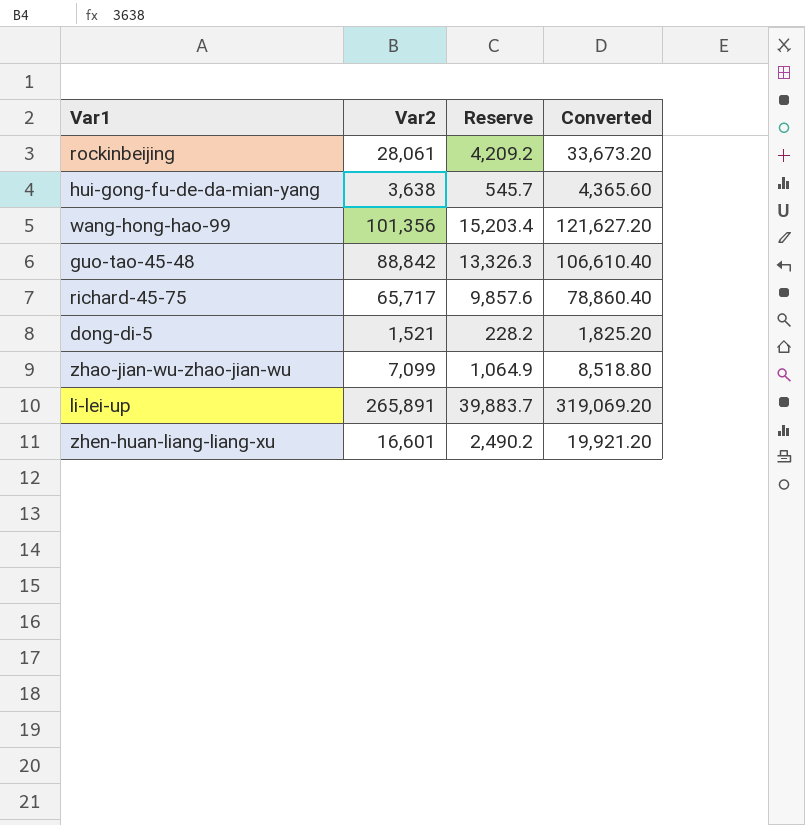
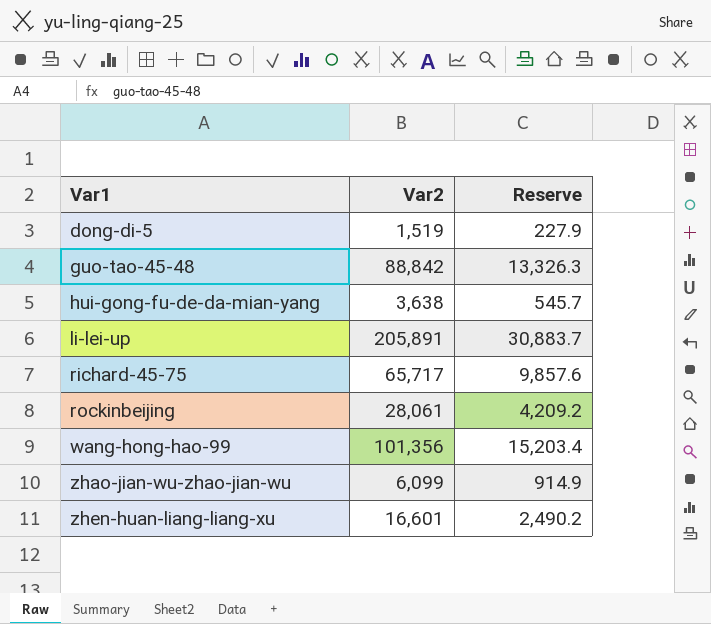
row order: none -> Var1 ascending
column Converted | formula: [Var2] * 1.2 -> none
dong-di-5 | Var2: 1,521 -> 1,519
dong-di-5 | Reserve: 228.2 -> 227.9
li-lei-up | Var2: 265,891 -> 205,891
li-lei-up | Reserve: 39,883.7 -> 30,883.7
zhao-jian-wu-zhao-jian-wu | Var2: 7,099 -> 6,099
zhao-jian-wu-zhao-jian-wu | Reserve: 1,064.9 -> 914.9

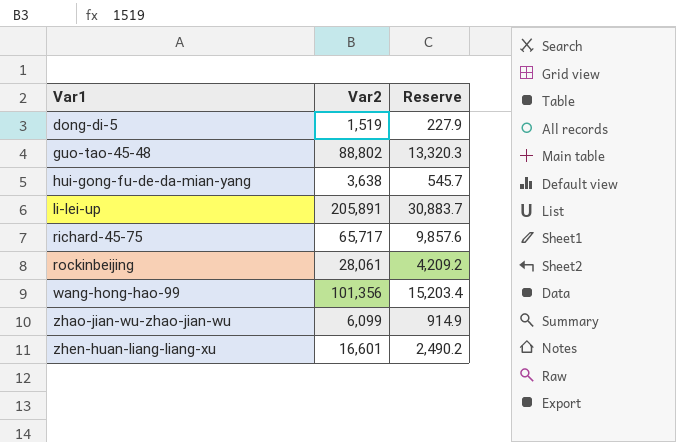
guo-tao-45-48 | Var2: 88,842 -> 88,802
guo-tao-45-48 | Reserve: 13,326.3 -> 13,320.3

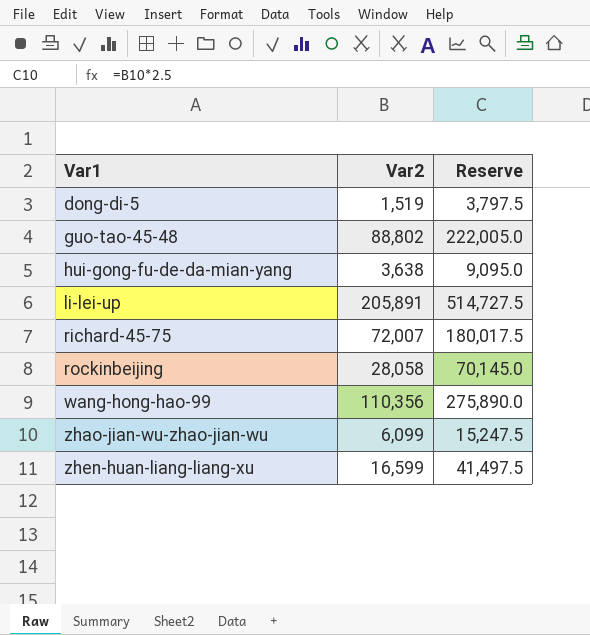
column Reserve | formula: [Var2] * 0.15 -> [Var2] * 2.5
richard-45-75 | Var2: 65,717 -> 72,007
rockinbeijing | Var2: 28,061 -> 28,058
wang-hong-hao-99 | Var2: 101,356 -> 110,356
zhen-huan-liang-liang-xu | Var2: 16,601 -> 16,599

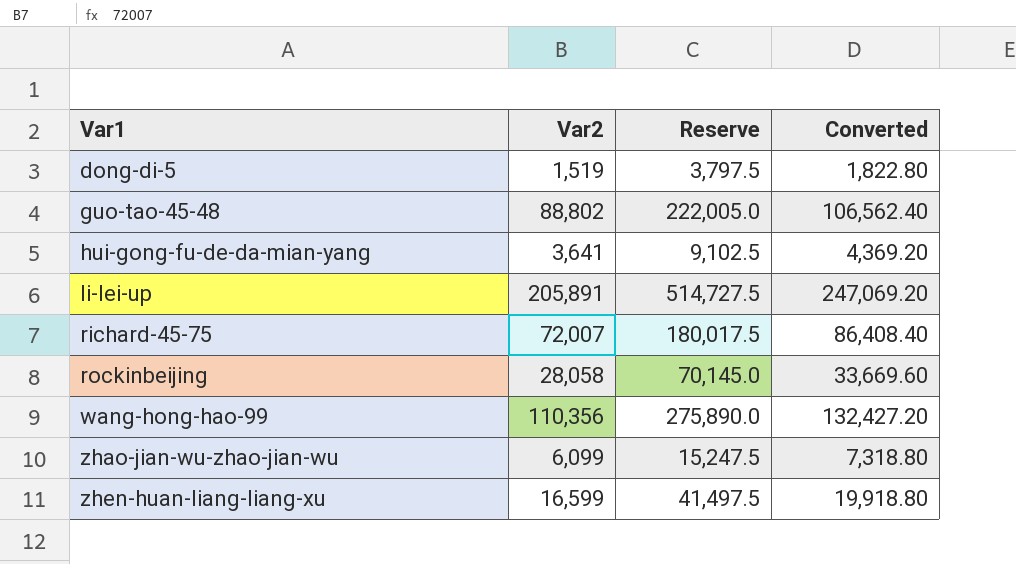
column Converted | formula: none -> [Var2] * 1.2
hui-gong-fu-de-da-mian-yang | Var2: 3,638 -> 3,641
hui-gong-fu-de-da-mian-yang | Reserve: 9,095.0 -> 9,102.5

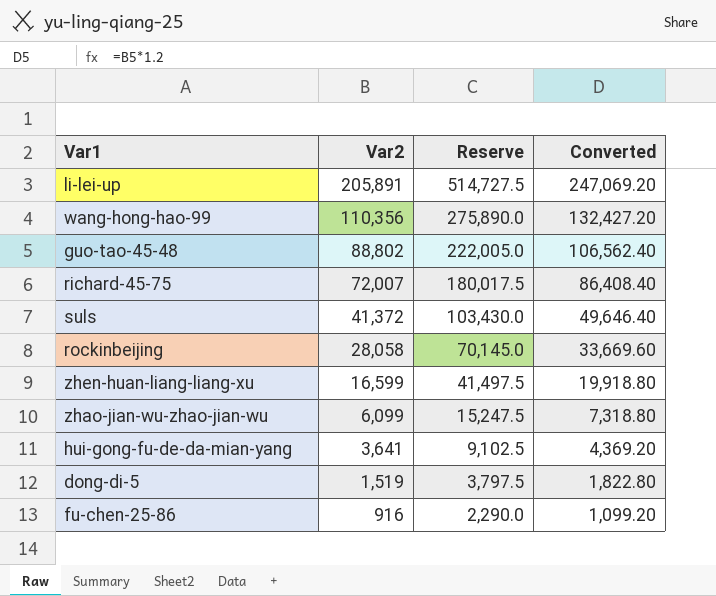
row order: Var1 ascending -> Var2 descending
row suls: none -> 41,372 | 103,430.0 | 49,646.40
row fu-chen-25-86: none -> 916 | 2,290.0 | 1,099.20

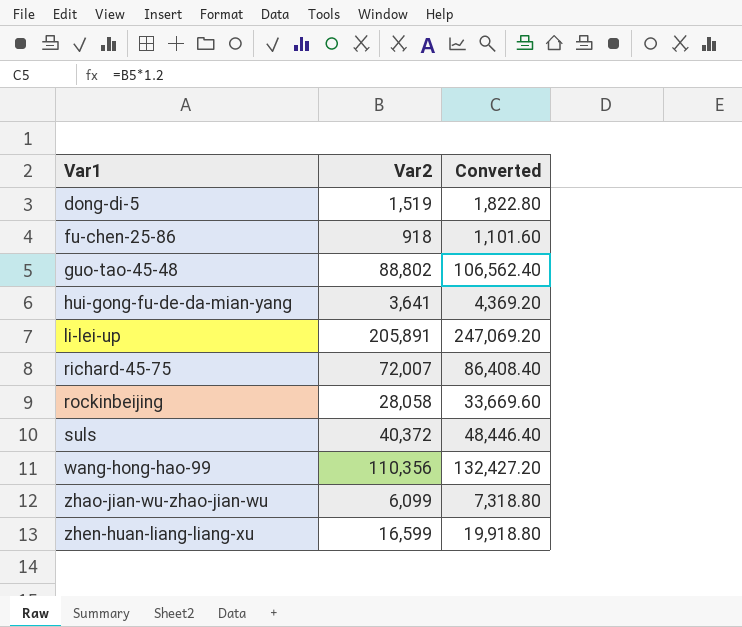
row order: Var2 descending -> Var1 ascending
column Reserve | formula: [Var2] * 2.5 -> none
fu-chen-25-86 | Var2: 916 -> 918
fu-chen-25-86 | Converted: 1,099.20 -> 1,101.60
suls | Var2: 41,372 -> 40,372
suls | Converted: 49,646.40 -> 48,446.40

